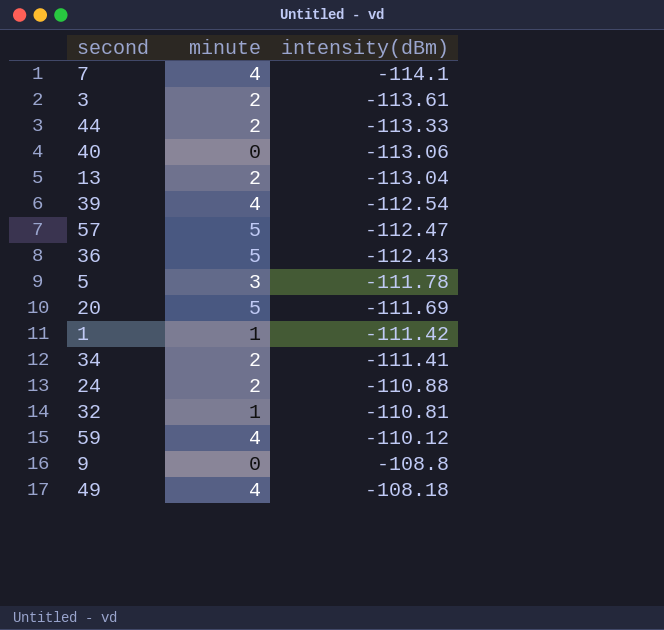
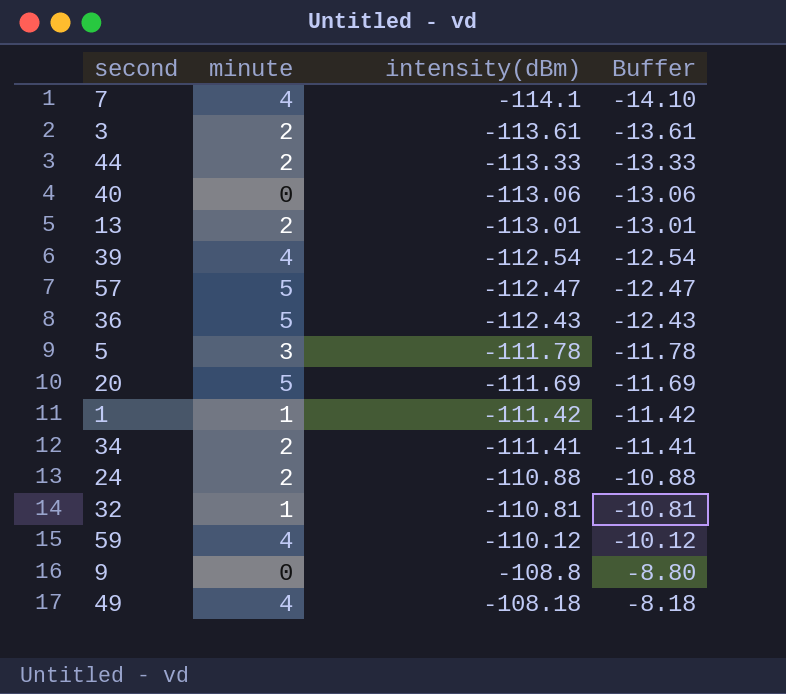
column Buffer | formula: none -> [intensity(dBm)] + 100
13 | intensity(dBm): -113.04 -> -113.01

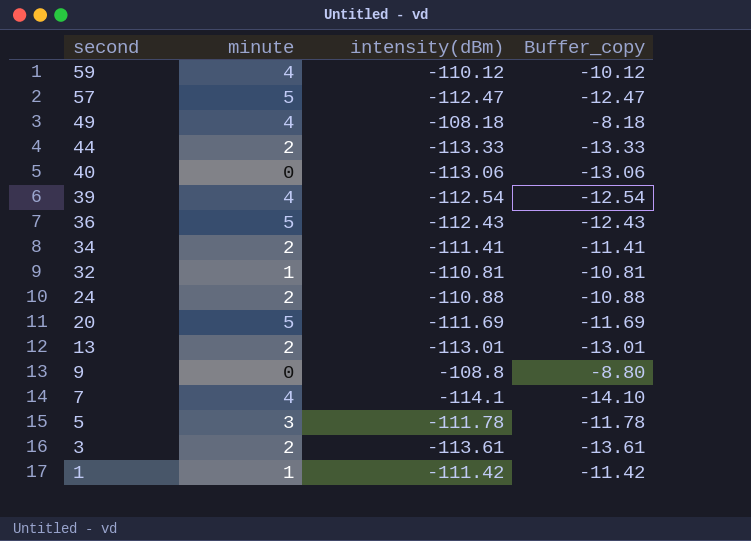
row order: intensity(dBm) ascending -> second descending
column name: Buffer -> Buffer_copy

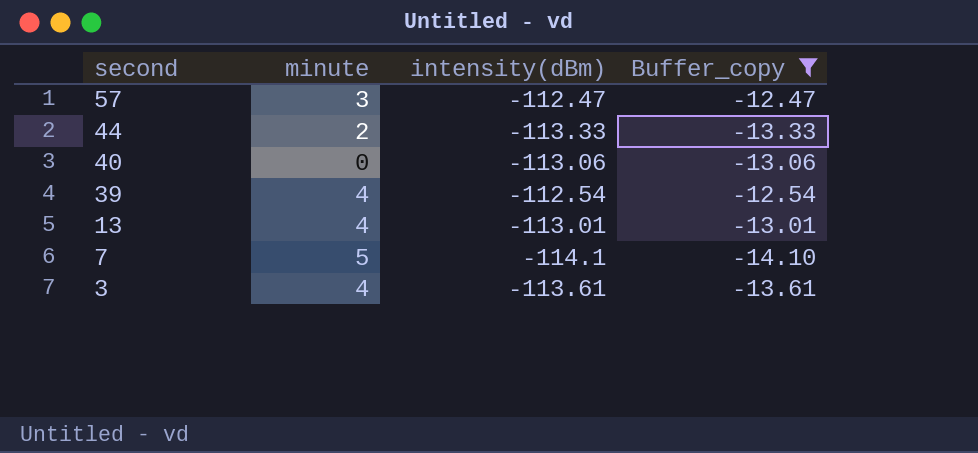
filter: none -> Buffer_copy <= -12.47
57 | minute: 5 -> 3
13 | minute: 2 -> 4
7 | minute: 4 -> 5
3 | minute: 2 -> 4

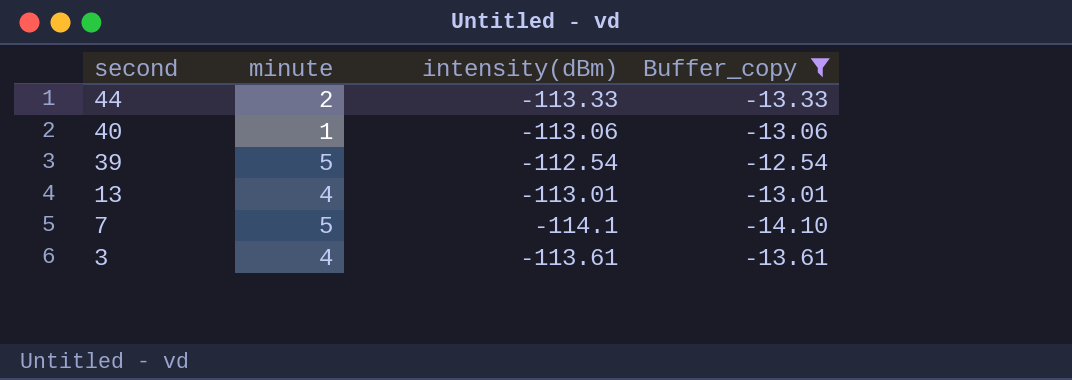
row 57: 3 | -112.47 | -12.47 -> none
40 | minute: 0 -> 1
39 | minute: 4 -> 5

